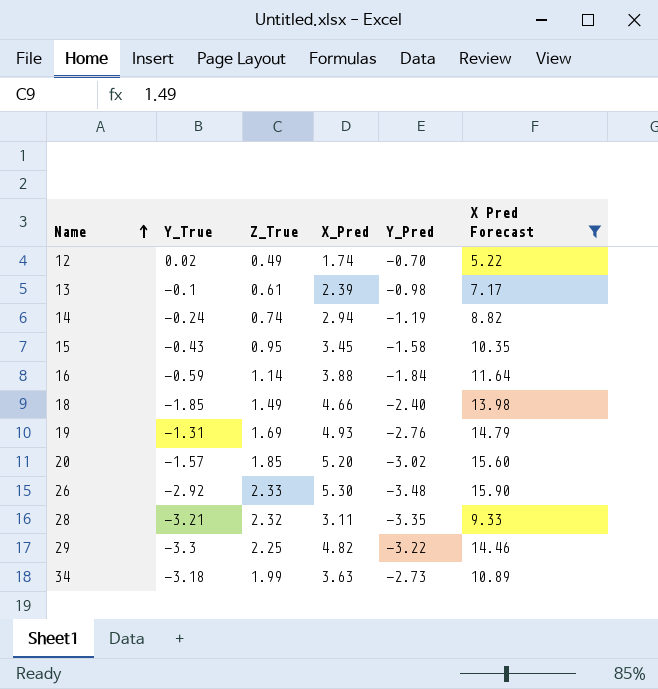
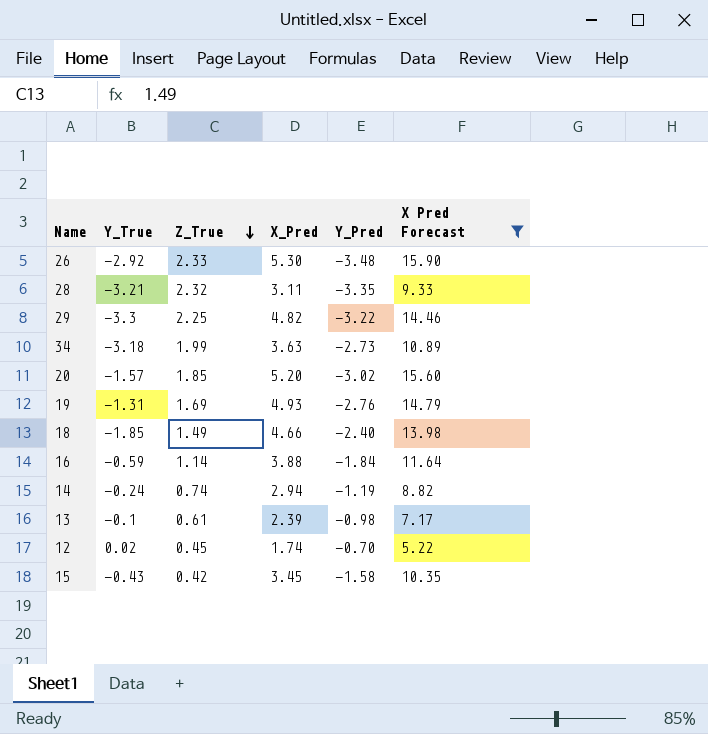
row order: Name ascending -> Z_True descending
12 | Z_True: 0.49 -> 0.45
15 | Z_True: 0.95 -> 0.42

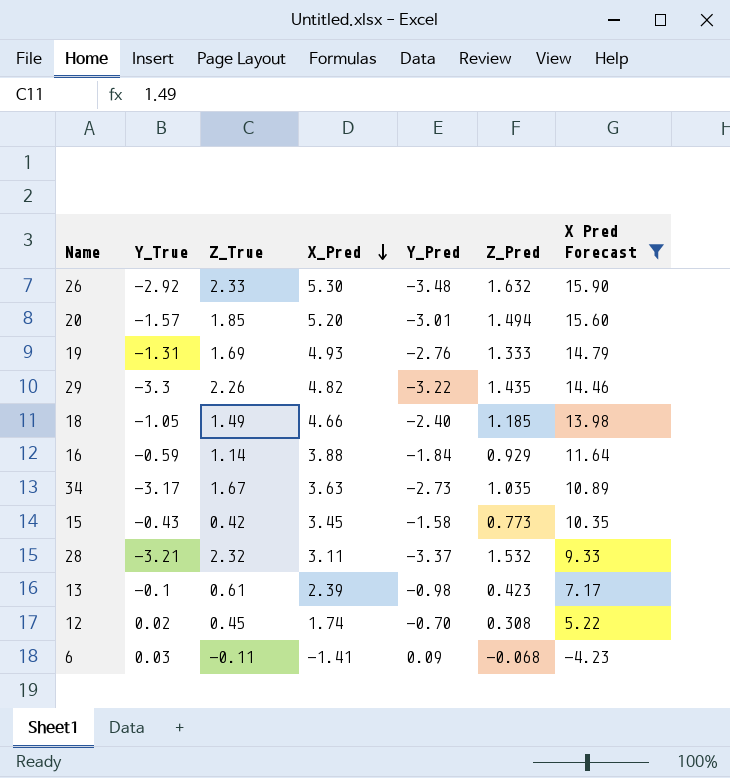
row order: Z_True descending -> X_Pred descending
column Z_Pred | position: none -> 6
row 14: -0.24 | 0.74 | 2.94 | -1.19 | 8.82 -> none
20 | Y_Pred: -3.02 -> -3.01
29 | Z_True: 2.25 -> 2.26
18 | Y_True: -1.85 -> -1.05
34 | Y_True: -3.18 -> -3.17
34 | Z_True: 1.99 -> 1.67
28 | Y_Pred: -3.35 -> -3.37
row 6: none -> 0.03 | -0.11 | -1.41 | 0.09 | -0.068 | -4.23

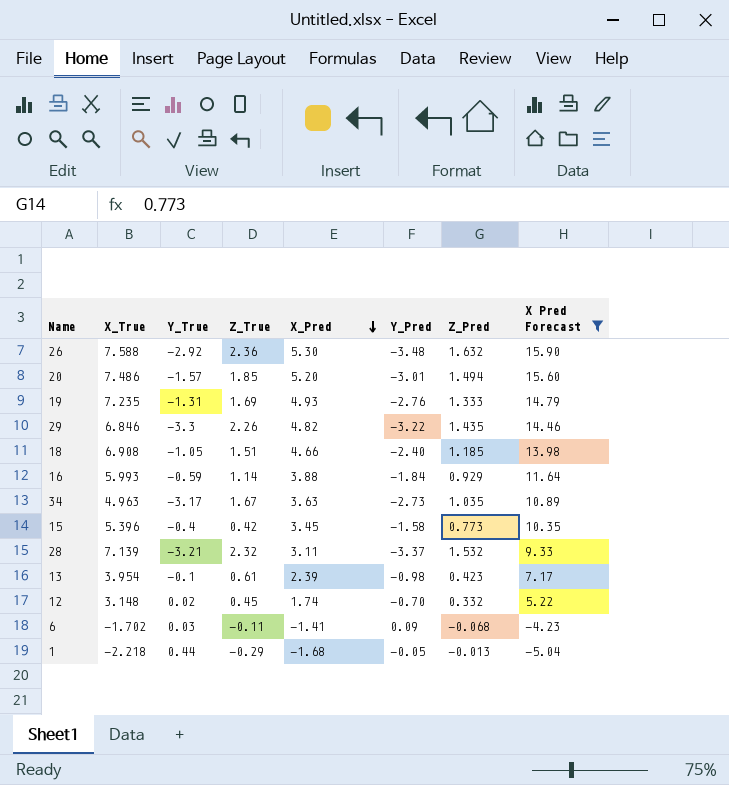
column X_True | position: none -> 2
26 | Z_True: 2.33 -> 2.36
18 | Z_True: 1.49 -> 1.51
15 | Y_True: -0.43 -> -0.4
12 | Z_Pred: 0.308 -> 0.332
row 1: none -> -2.218 | 0.44 | -0.29 | -1.68 | -0.05 | -0.013 | -5.04

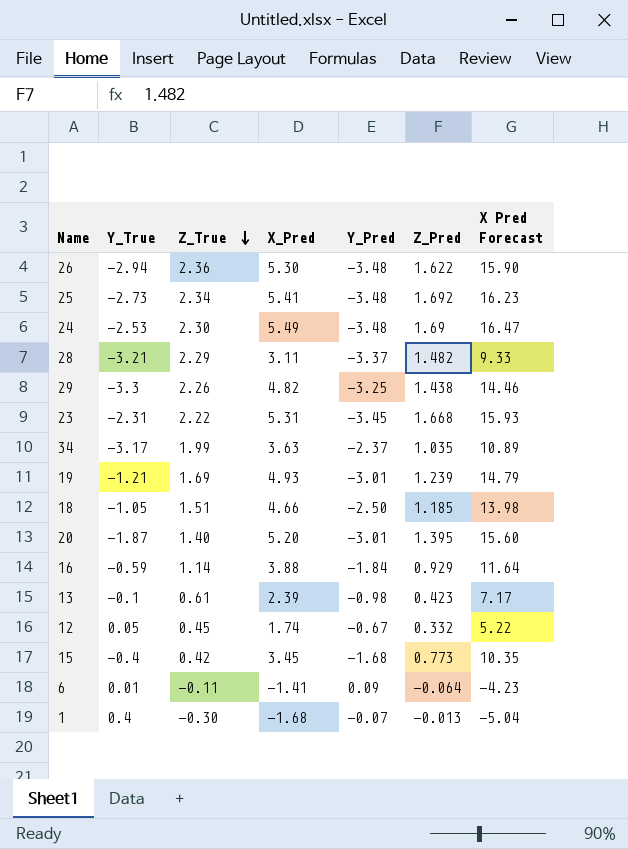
filter: X Pred Forecast <= 15.90 -> none
row order: X_Pred descending -> Z_True descending
column X_True | position: 2 -> none
26 | Y_True: -2.92 -> -2.94
26 | Z_Pred: 1.632 -> 1.622
28 | Z_True: 2.32 -> 2.29
28 | Z_Pred: 1.532 -> 1.482
29 | Y_Pred: -3.22 -> -3.25
29 | Z_Pred: 1.435 -> 1.438
34 | Z_True: 1.67 -> 1.99
34 | Y_Pred: -2.73 -> -2.37
19 | Y_True: -1.31 -> -1.21
19 | Y_Pred: -2.76 -> -3.01
19 | Z_Pred: 1.333 -> 1.239
18 | Y_Pred: -2.40 -> -2.50
20 | Y_True: -1.57 -> -1.87
20 | Z_True: 1.85 -> 1.40
20 | Z_Pred: 1.494 -> 1.395
12 | Y_True: 0.02 -> 0.05
12 | Y_Pred: -0.70 -> -0.67
15 | Y_Pred: -1.58 -> -1.68
6 | Y_True: 0.03 -> 0.01
6 | Z_Pred: -0.068 -> -0.064
1 | Y_True: 0.44 -> 0.4
1 | Z_True: -0.29 -> -0.30
1 | Y_Pred: -0.05 -> -0.07

